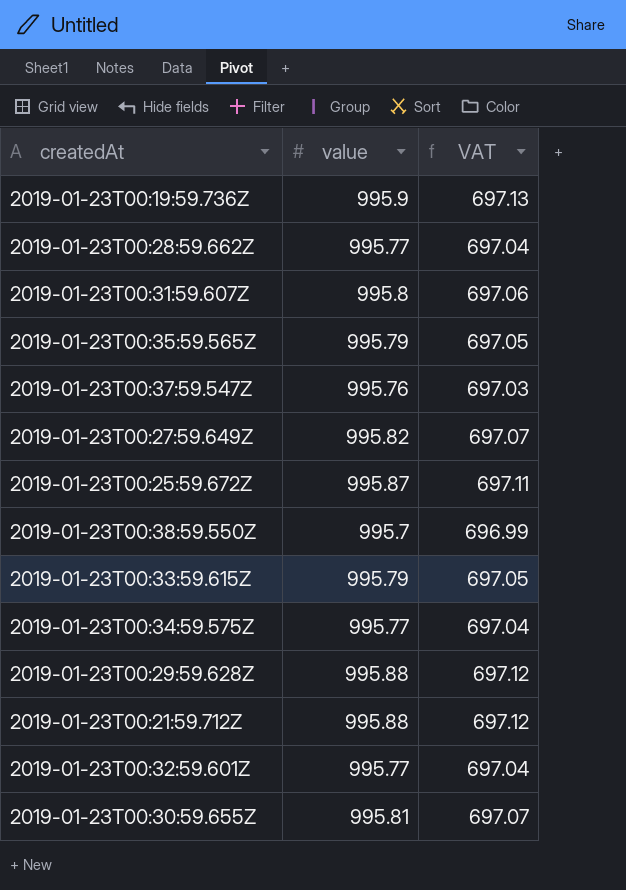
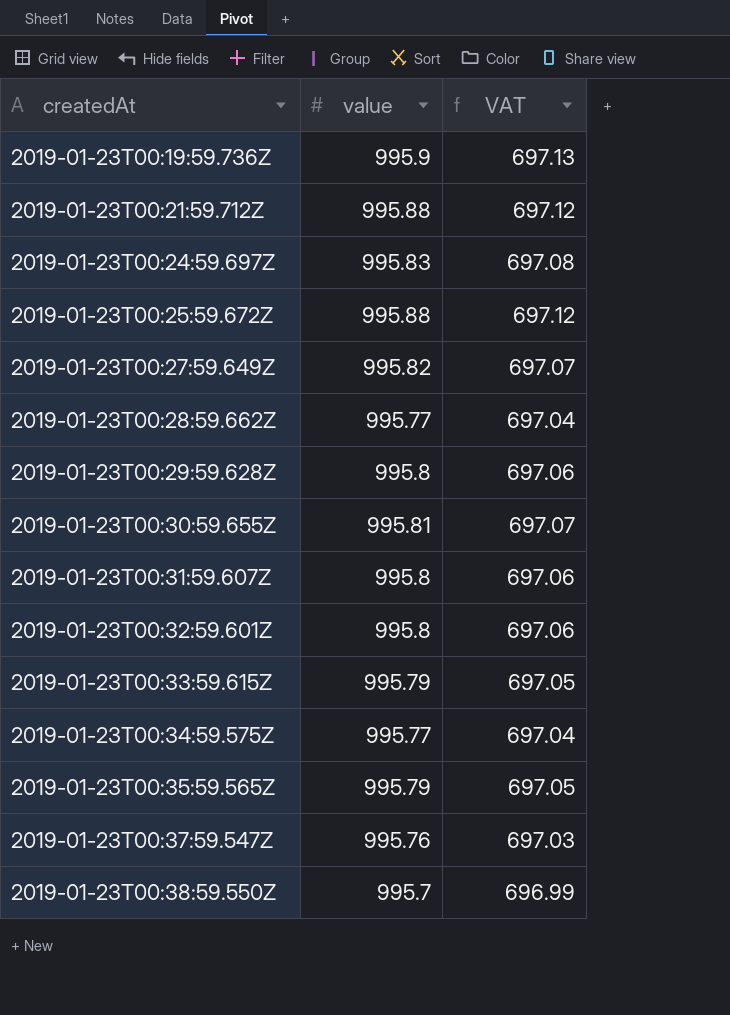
row order: none -> createdAt ascending
row 2019-01-23T00:24:59.697Z: none -> 995.83 | 697.08
2019-01-23T00:25:59.672Z | value: 995.87 -> 995.88
2019-01-23T00:25:59.672Z | VAT: 697.11 -> 697.12
2019-01-23T00:29:59.628Z | value: 995.88 -> 995.8
2019-01-23T00:29:59.628Z | VAT: 697.12 -> 697.06
2019-01-23T00:32:59.601Z | value: 995.77 -> 995.8
2019-01-23T00:32:59.601Z | VAT: 697.04 -> 697.06

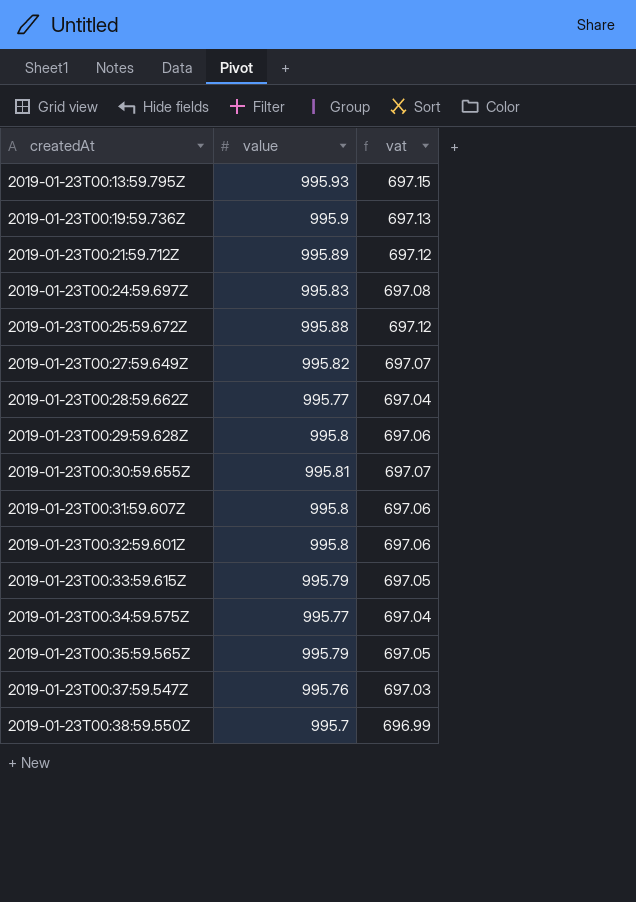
column name: VAT -> vat
row 2019-01-23T00:13:59.795Z: none -> 995.93 | 697.15
2019-01-23T00:21:59.712Z | value: 995.88 -> 995.89

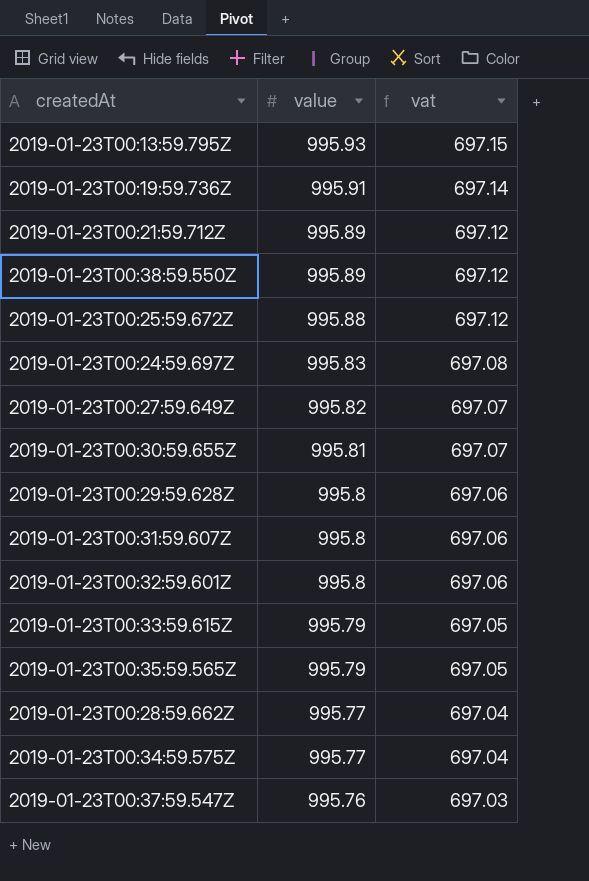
row order: createdAt ascending -> value descending
2019-01-23T00:19:59.736Z | value: 995.9 -> 995.91
2019-01-23T00:19:59.736Z | vat: 697.13 -> 697.14
2019-01-23T00:38:59.550Z | value: 995.7 -> 995.89
2019-01-23T00:38:59.550Z | vat: 696.99 -> 697.12

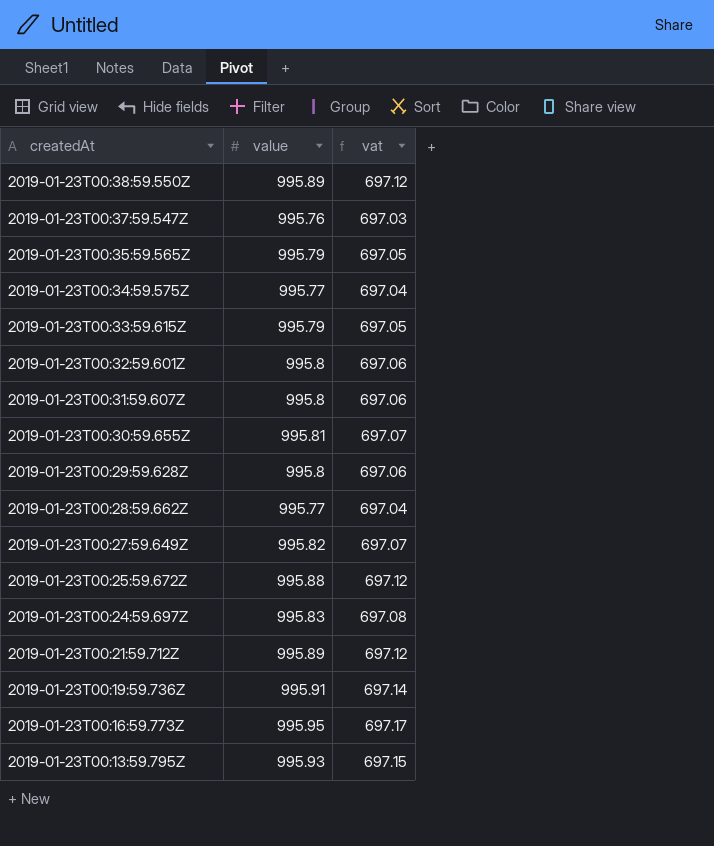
row order: value descending -> createdAt descending
row 2019-01-23T00:16:59.773Z: none -> 995.95 | 697.17

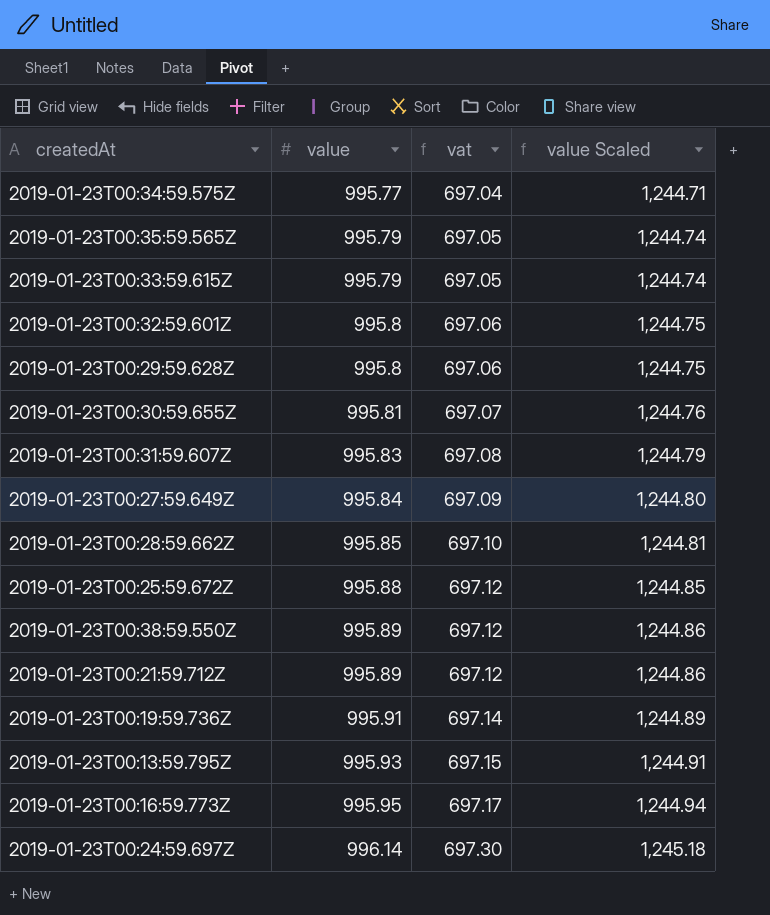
row order: createdAt descending -> value ascending
column value Scaled | formula: none -> [value] * 1.25
row 2019-01-23T00:37:59.547Z: 995.76 | 697.03 -> none
2019-01-23T00:31:59.607Z | value: 995.8 -> 995.83
2019-01-23T00:31:59.607Z | vat: 697.06 -> 697.08
2019-01-23T00:27:59.649Z | value: 995.82 -> 995.84
2019-01-23T00:27:59.649Z | vat: 697.07 -> 697.09
2019-01-23T00:28:59.662Z | value: 995.77 -> 995.85
2019-01-23T00:28:59.662Z | vat: 697.04 -> 697.10
2019-01-23T00:24:59.697Z | value: 995.83 -> 996.14
2019-01-23T00:24:59.697Z | vat: 697.08 -> 697.30

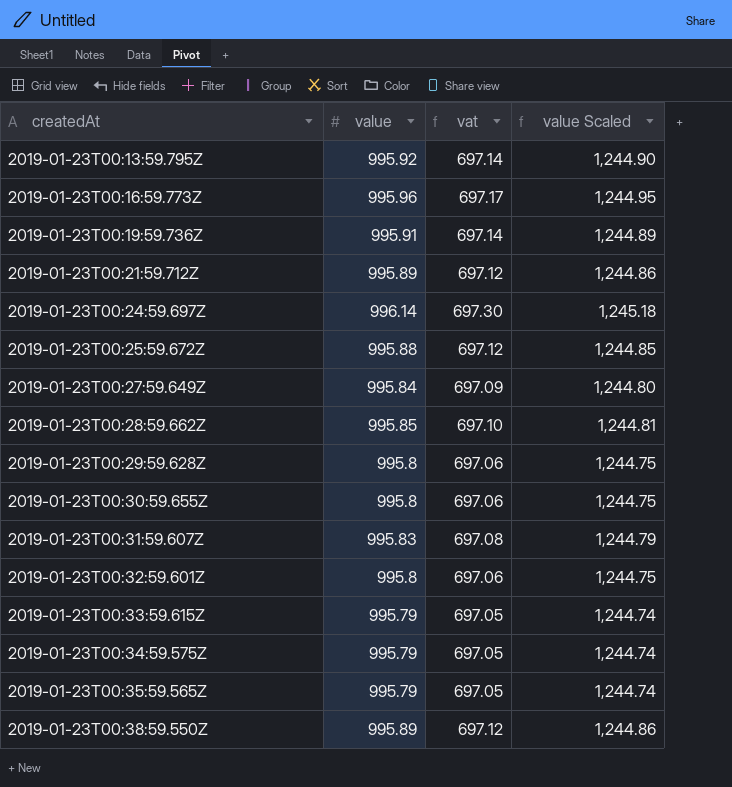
row order: value ascending -> createdAt ascending
2019-01-23T00:13:59.795Z | value: 995.93 -> 995.92
2019-01-23T00:13:59.795Z | vat: 697.15 -> 697.14
2019-01-23T00:13:59.795Z | value Scaled: 1,244.91 -> 1,244.90
2019-01-23T00:16:59.773Z | value: 995.95 -> 995.96
2019-01-23T00:16:59.773Z | value Scaled: 1,244.94 -> 1,244.95
2019-01-23T00:30:59.655Z | value: 995.81 -> 995.8
2019-01-23T00:30:59.655Z | vat: 697.07 -> 697.06
2019-01-23T00:30:59.655Z | value Scaled: 1,244.76 -> 1,244.75
2019-01-23T00:34:59.575Z | value: 995.77 -> 995.79
2019-01-23T00:34:59.575Z | vat: 697.04 -> 697.05
2019-01-23T00:34:59.575Z | value Scaled: 1,244.71 -> 1,244.74

